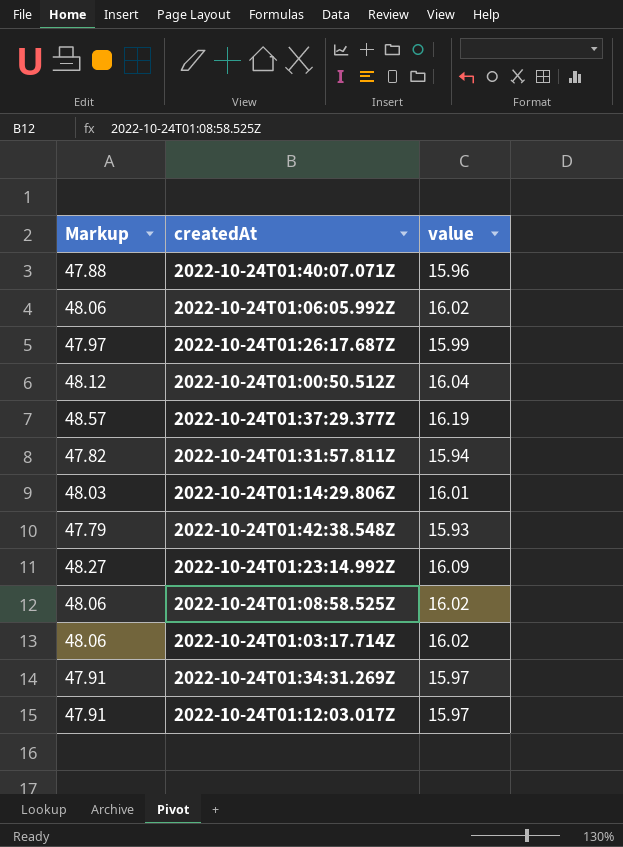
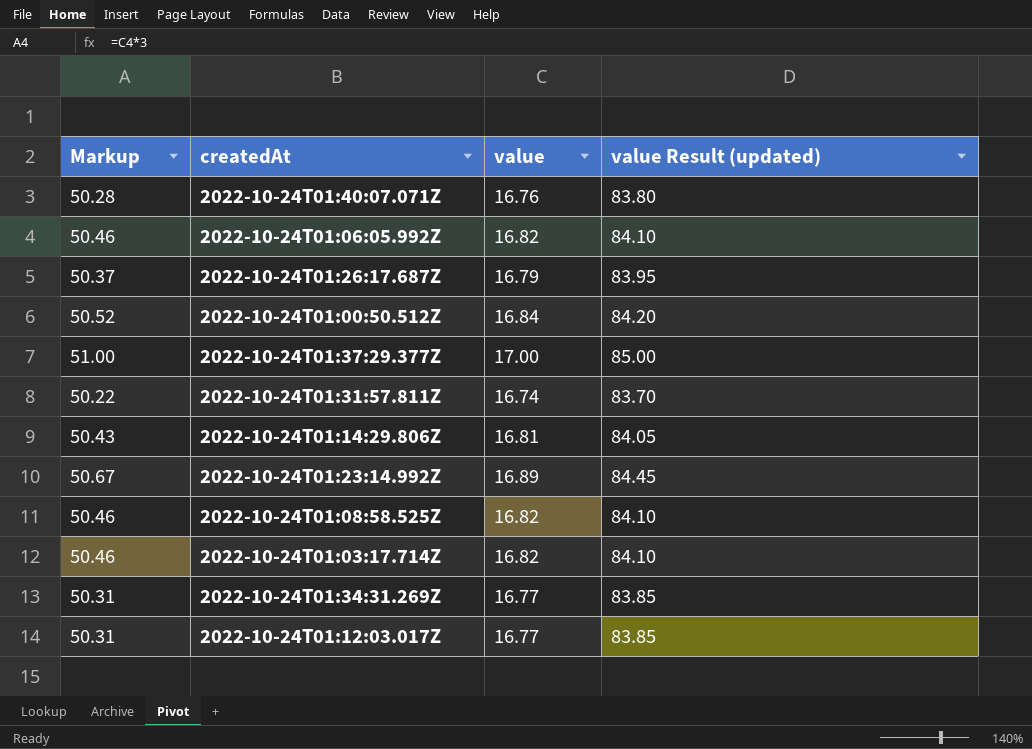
column value Result (updated) | formula: none -> [value] * 5
row 2022-10-24T01:42:38.548Z: 47.79 | 15.93 -> none
2022-10-24T01:40:07.071Z | Markup: 47.88 -> 50.28
2022-10-24T01:40:07.071Z | value: 15.96 -> 16.76
2022-10-24T01:06:05.992Z | Markup: 48.06 -> 50.46
2022-10-24T01:06:05.992Z | value: 16.02 -> 16.82
2022-10-24T01:26:17.687Z | Markup: 47.97 -> 50.37
2022-10-24T01:26:17.687Z | value: 15.99 -> 16.79
2022-10-24T01:00:50.512Z | Markup: 48.12 -> 50.52
2022-10-24T01:00:50.512Z | value: 16.04 -> 16.84
2022-10-24T01:37:29.377Z | Markup: 48.57 -> 51.00
2022-10-24T01:37:29.377Z | value: 16.19 -> 17.00
2022-10-24T01:31:57.811Z | Markup: 47.82 -> 50.22
2022-10-24T01:31:57.811Z | value: 15.94 -> 16.74
2022-10-24T01:14:29.806Z | Markup: 48.03 -> 50.43
2022-10-24T01:14:29.806Z | value: 16.01 -> 16.81
2022-10-24T01:23:14.992Z | Markup: 48.27 -> 50.67
2022-10-24T01:23:14.992Z | value: 16.09 -> 16.89
2022-10-24T01:08:58.525Z | Markup: 48.06 -> 50.46
2022-10-24T01:08:58.525Z | value: 16.02 -> 16.82
2022-10-24T01:03:17.714Z | Markup: 48.06 -> 50.46
2022-10-24T01:03:17.714Z | value: 16.02 -> 16.82
2022-10-24T01:34:31.269Z | Markup: 47.91 -> 50.31
2022-10-24T01:34:31.269Z | value: 15.97 -> 16.77
2022-10-24T01:12:03.017Z | Markup: 47.91 -> 50.31
2022-10-24T01:12:03.017Z | value: 15.97 -> 16.77

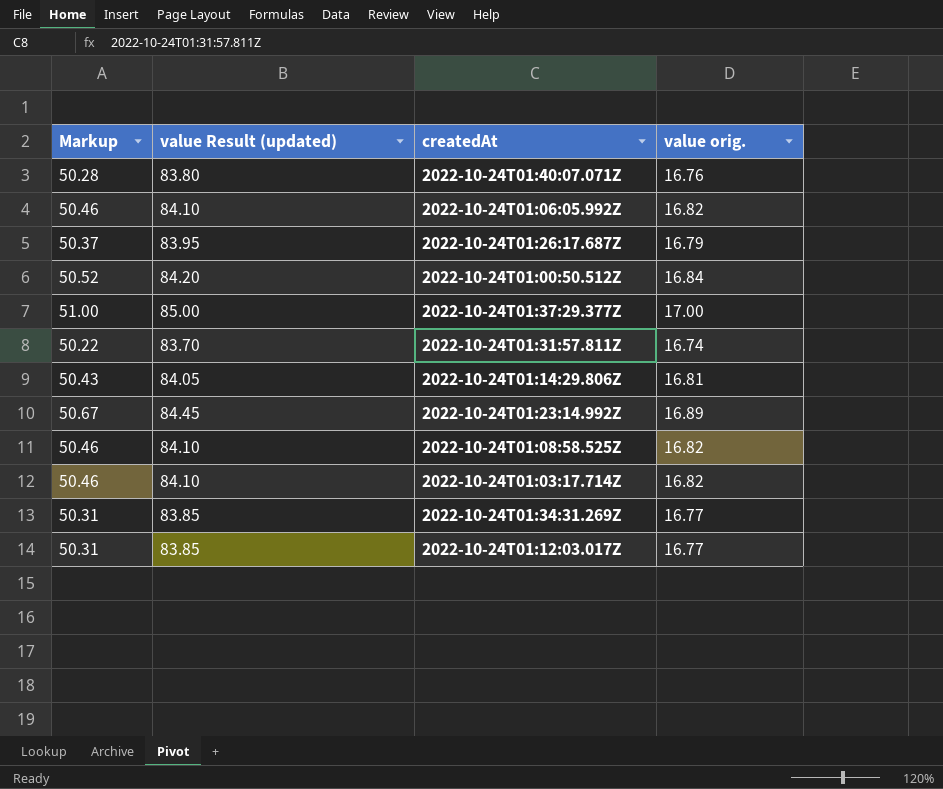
column value Result (updated) | position: 4 -> 2
column name: value -> value orig.

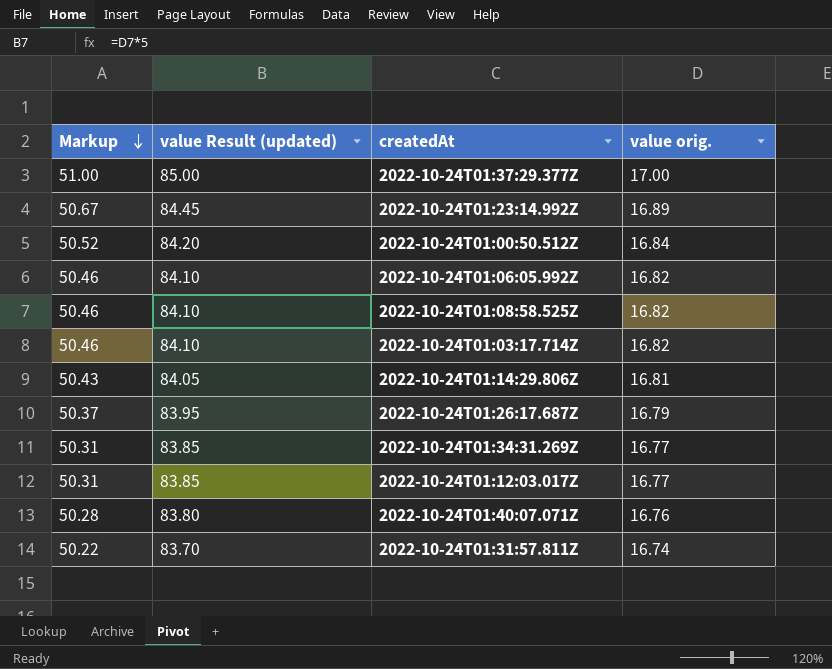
row order: none -> Markup descending

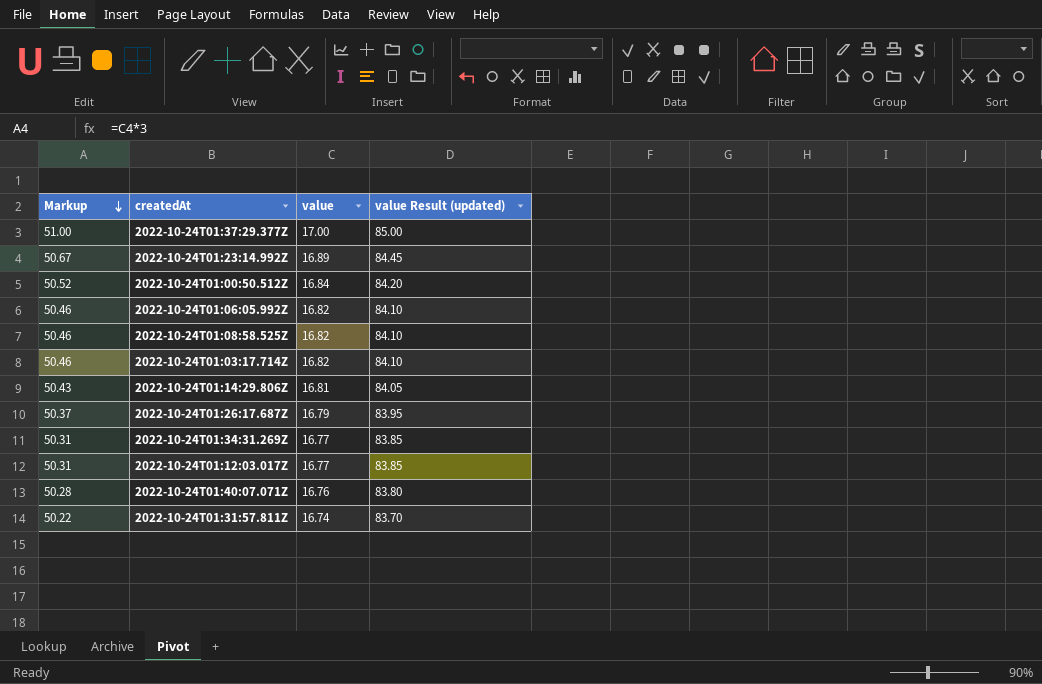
column name: value orig. -> value
column value Result (updated) | position: 2 -> 4

